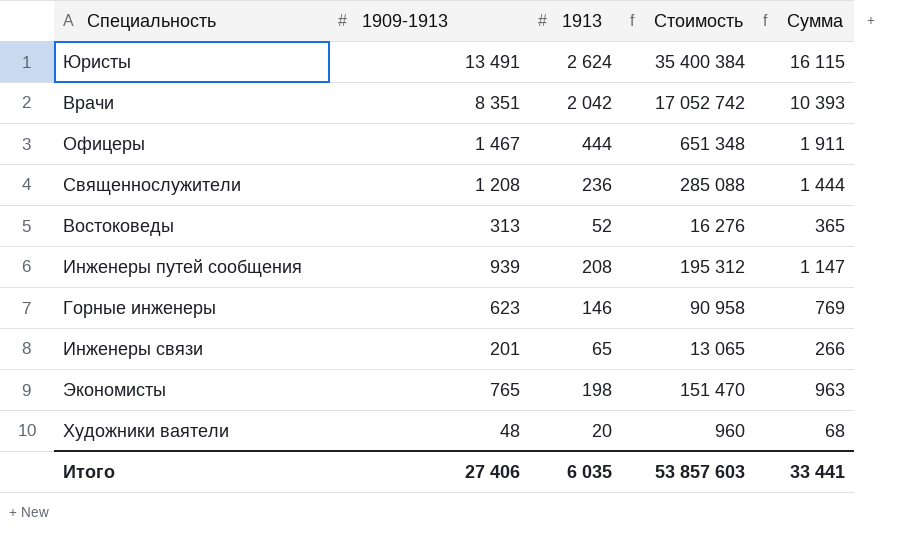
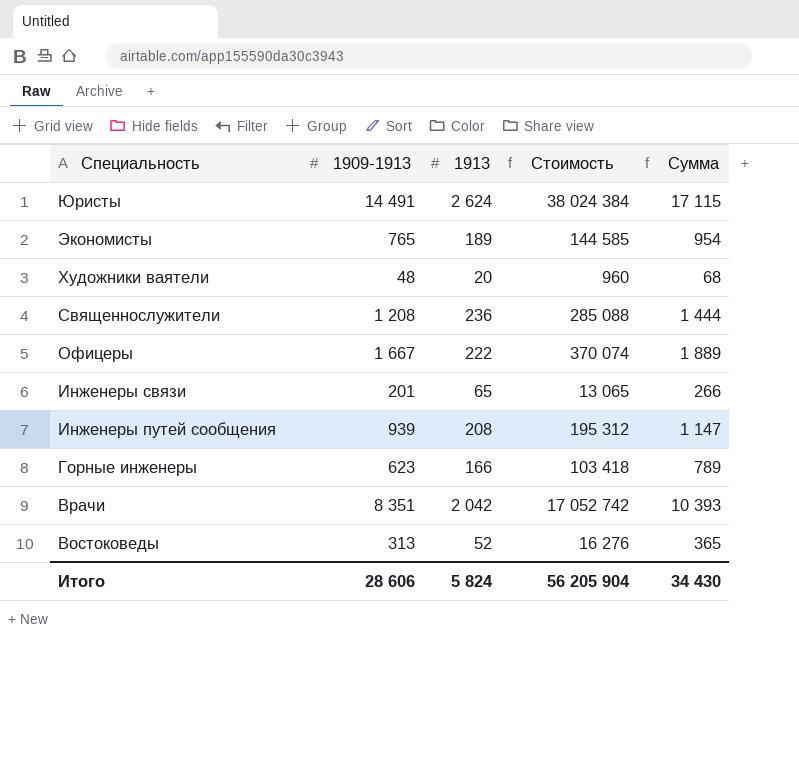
row order: none -> Специальность descending
Юристы | 1909-1913: 13 491 -> 14 491
Юристы | Стоимость: 35 400 384 -> 38 024 384
Юристы | Сумма: 16 115 -> 17 115
Экономисты | 1913: 198 -> 189
Экономисты | Стоимость: 151 470 -> 144 585
Экономисты | Сумма: 963 -> 954
Офицеры | 1909-1913: 1 467 -> 1 667
Офицеры | 1913: 444 -> 222
Офицеры | Стоимость: 651 348 -> 370 074
Офицеры | Сумма: 1 911 -> 1 889
Горные инженеры | 1913: 146 -> 166
Горные инженеры | Стоимость: 90 958 -> 103 418
Горные инженеры | Сумма: 769 -> 789
Итого | 1909-1913: 27 406 -> 28 606
Итого | 1913: 6 035 -> 5 824
Итого | Стоимость: 53 857 603 -> 56 205 904
Итого | Сумма: 33 441 -> 34 430

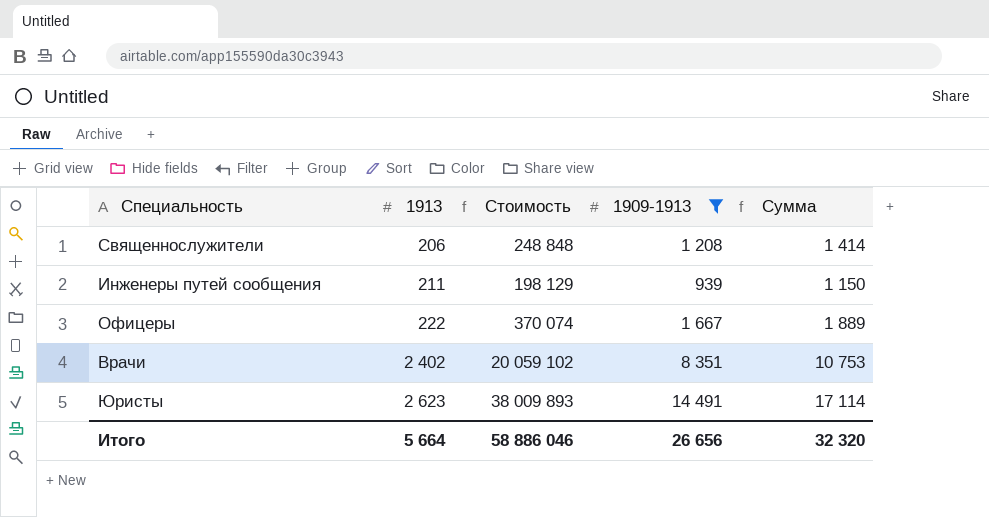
filter: none -> 1909-1913 >= 939
row order: Специальность descending -> 1913 ascending
column 1909-1913 | position: 2 -> 4
Священнослужители | 1913: 236 -> 206
Священнослужители | Стоимость: 285 088 -> 248 848
Священнослужители | Сумма: 1 444 -> 1 414
Инженеры путей сообщения | 1913: 208 -> 211
Инженеры путей сообщения | Стоимость: 195 312 -> 198 129
Инженеры путей сообщения | Сумма: 1 147 -> 1 150
Врачи | 1913: 2 042 -> 2 402
Врачи | Стоимость: 17 052 742 -> 20 059 102
Врачи | Сумма: 10 393 -> 10 753
Юристы | 1913: 2 624 -> 2 623
Юристы | Стоимость: 38 024 384 -> 38 009 893
Юристы | Сумма: 17 115 -> 17 114
Итого | 1913: 5 824 -> 5 664
Итого | Стоимость: 56 205 904 -> 58 886 046
Итого | 1909-1913: 28 606 -> 26 656
Итого | Сумма: 34 430 -> 32 320

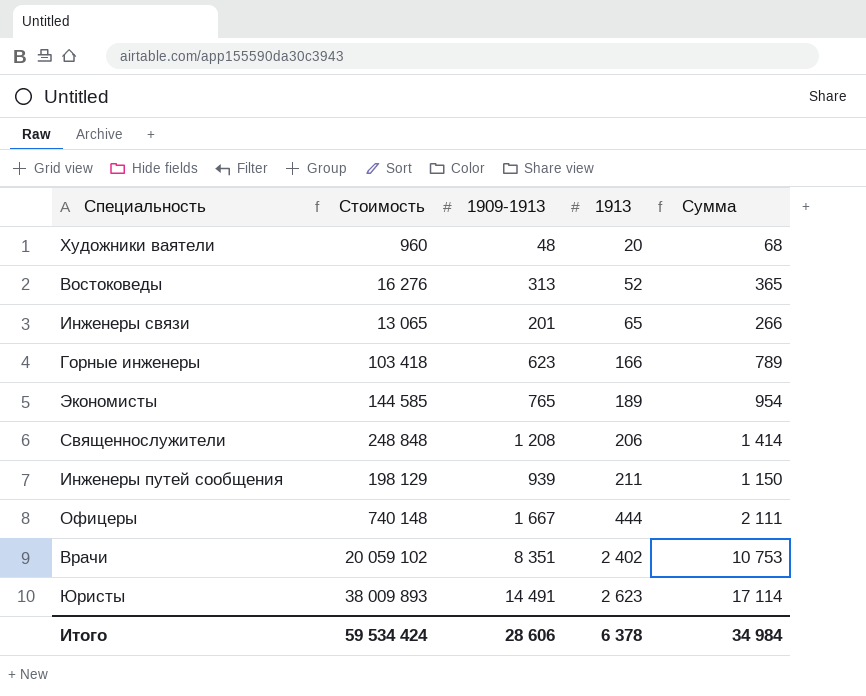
filter: 1909-1913 >= 939 -> none
column 1913 | position: 2 -> 4
Офицеры | Стоимость: 370 074 -> 740 148
Офицеры | 1913: 222 -> 444
Офицеры | Сумма: 1 889 -> 2 111
Итого | Стоимость: 58 886 046 -> 59 534 424
Итого | 1909-1913: 26 656 -> 28 606
Итого | 1913: 5 664 -> 6 378
Итого | Сумма: 32 320 -> 34 984

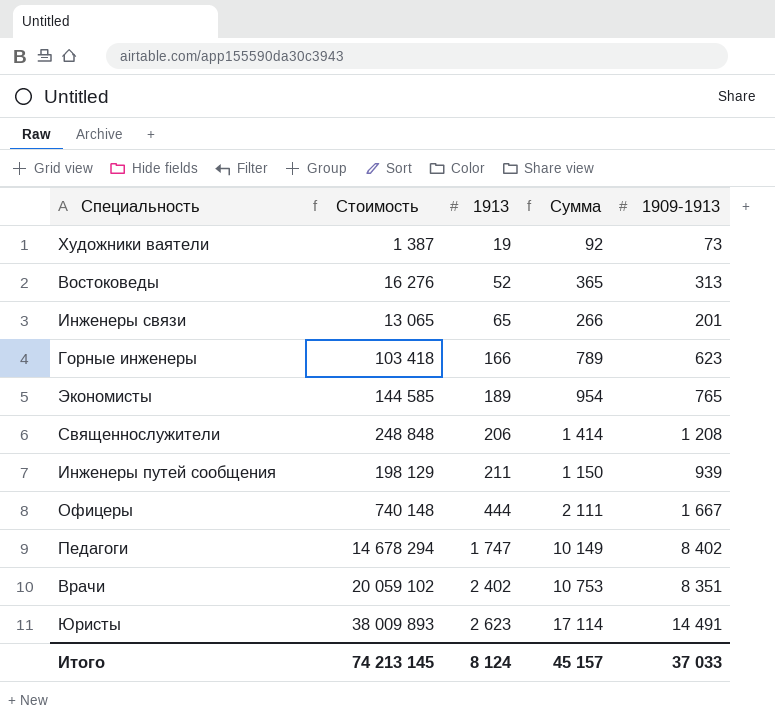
column 1909-1913 | position: 3 -> 5
Художники ваятели | Стоимость: 960 -> 1 387
Художники ваятели | 1913: 20 -> 19
Художники ваятели | Сумма: 68 -> 92
Художники ваятели | 1909-1913: 48 -> 73
row Педагоги: none -> 14 678 294 | 1 747 | 10 149 | 8 402
Итого | Стоимость: 59 534 424 -> 74 213 145
Итого | 1913: 6 378 -> 8 124
Итого | Сумма: 34 984 -> 45 157
Итого | 1909-1913: 28 606 -> 37 033

